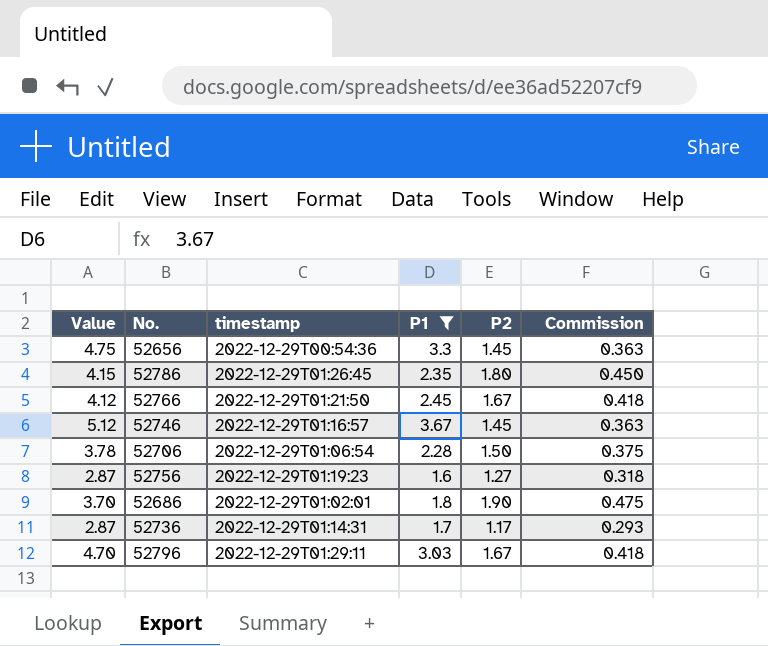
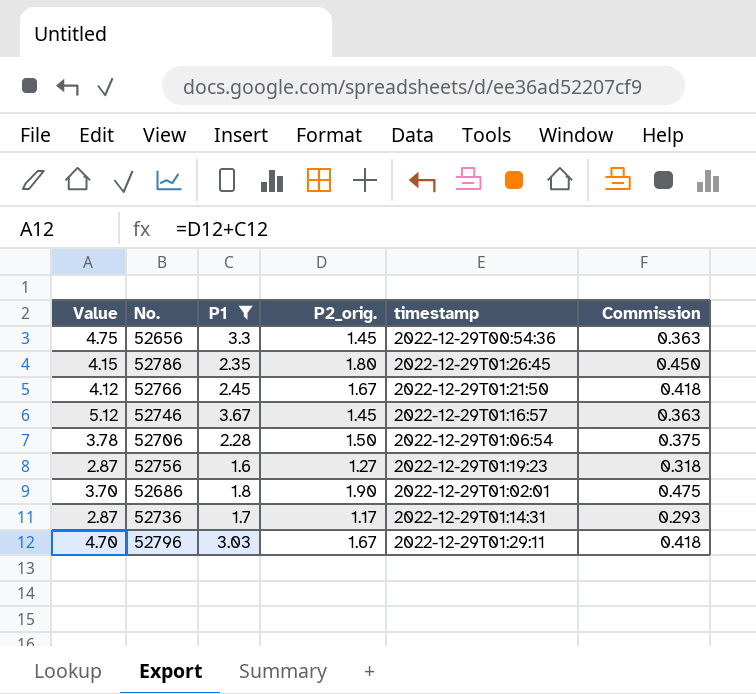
column name: P2 -> P2_orig.
column timestamp | position: 3 -> 5

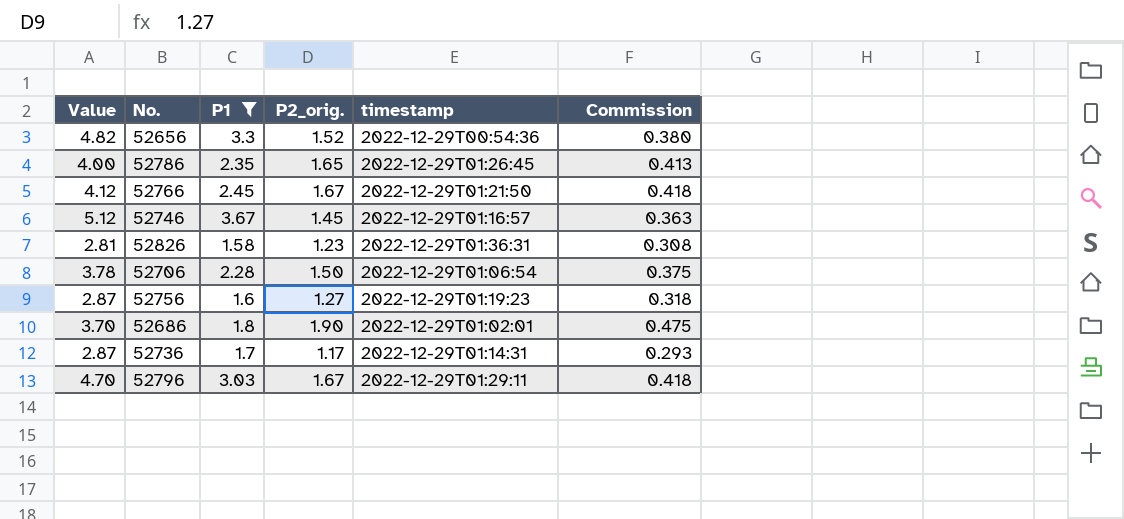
52656 | Value: 4.75 -> 4.82
52656 | P2_orig.: 1.45 -> 1.52
52656 | Commission: 0.363 -> 0.380
52786 | Value: 4.15 -> 4.00
52786 | P2_orig.: 1.80 -> 1.65
52786 | Commission: 0.450 -> 0.413
row 52826: none -> 2.81 | 1.58 | 1.23 | 2022-12-29T01:36:31 | 0.308

